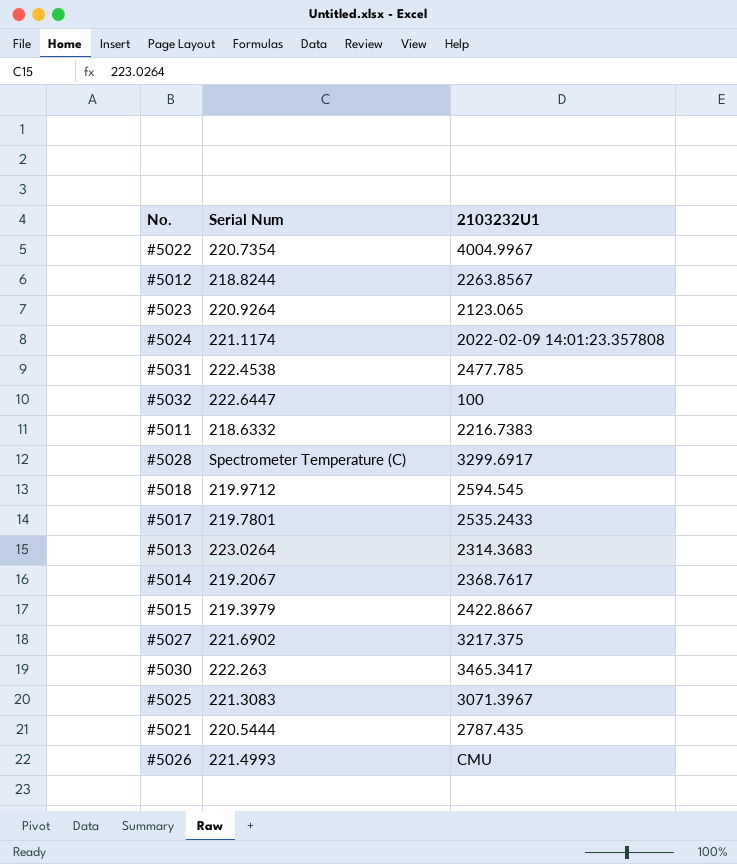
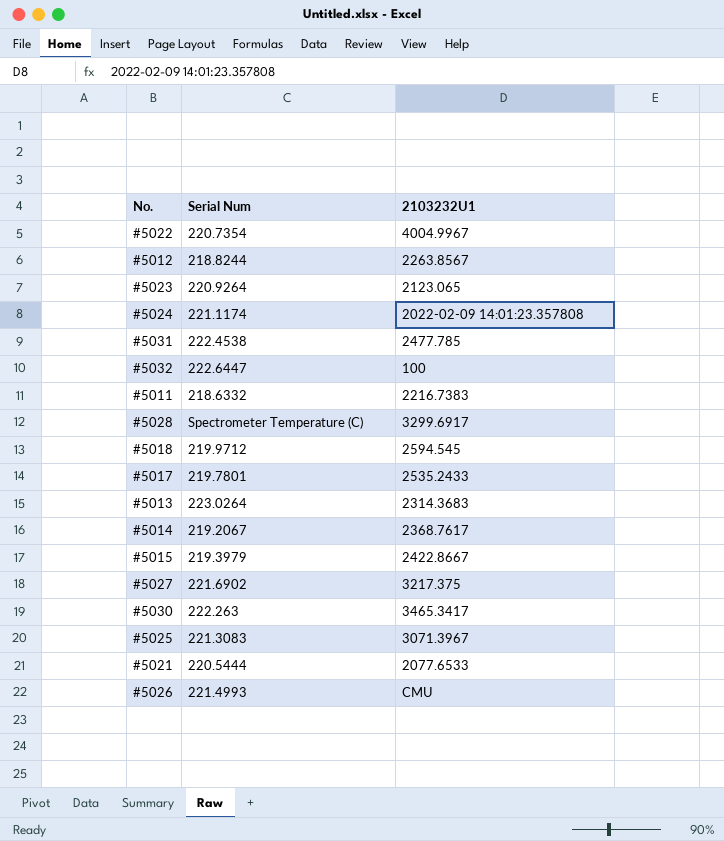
#5021 | 2103232U1: 2787.435 -> 2077.6533

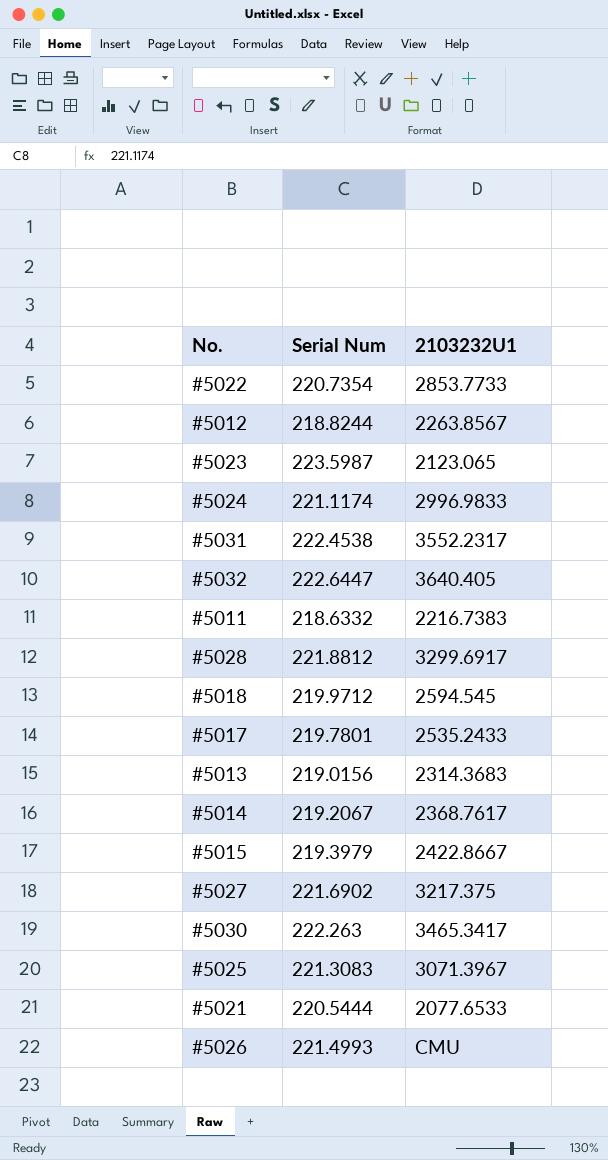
#5022 | 2103232U1: 4004.9967 -> 2853.7733
#5023 | Serial Num: 220.9264 -> 223.5987
#5024 | 2103232U1: 2022-02-09 14:01:23.357808 -> 2996.9833
#5031 | 2103232U1: 2477.785 -> 3552.2317
#5032 | 2103232U1: 100 -> 3640.405
#5028 | Serial Num: Spectrometer Temperature (C) -> 221.8812
#5013 | Serial Num: 223.0264 -> 219.0156

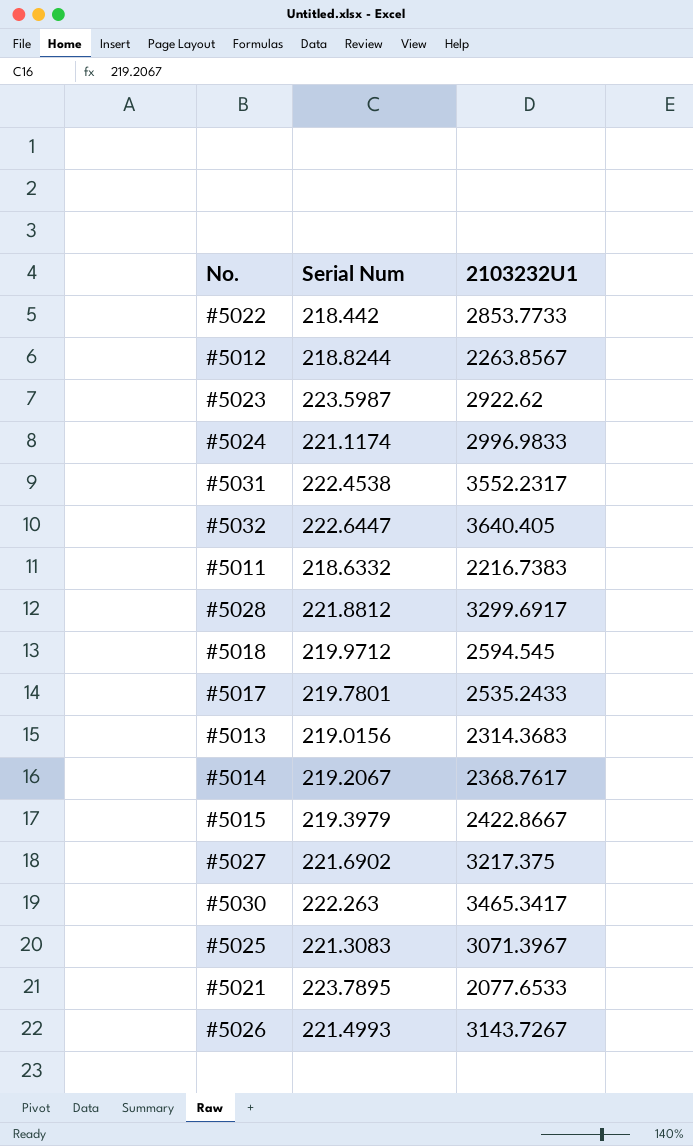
#5022 | Serial Num: 220.7354 -> 218.442
#5023 | 2103232U1: 2123.065 -> 2922.62
#5021 | Serial Num: 220.5444 -> 223.7895
#5026 | 2103232U1: CMU -> 3143.7267

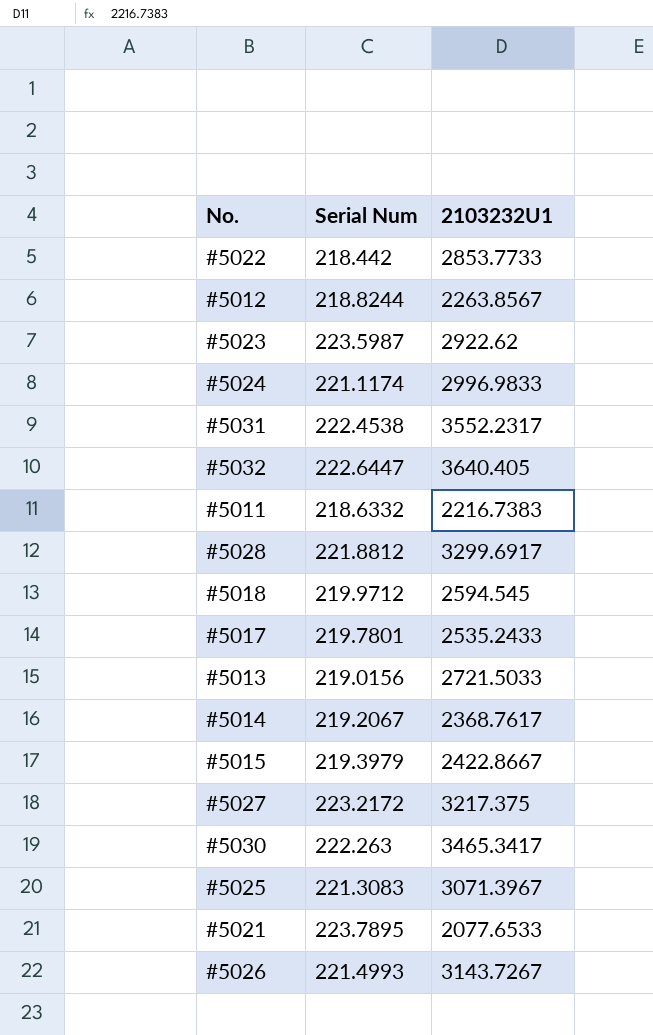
#5013 | 2103232U1: 2314.3683 -> 2721.5033
#5027 | Serial Num: 221.6902 -> 223.2172

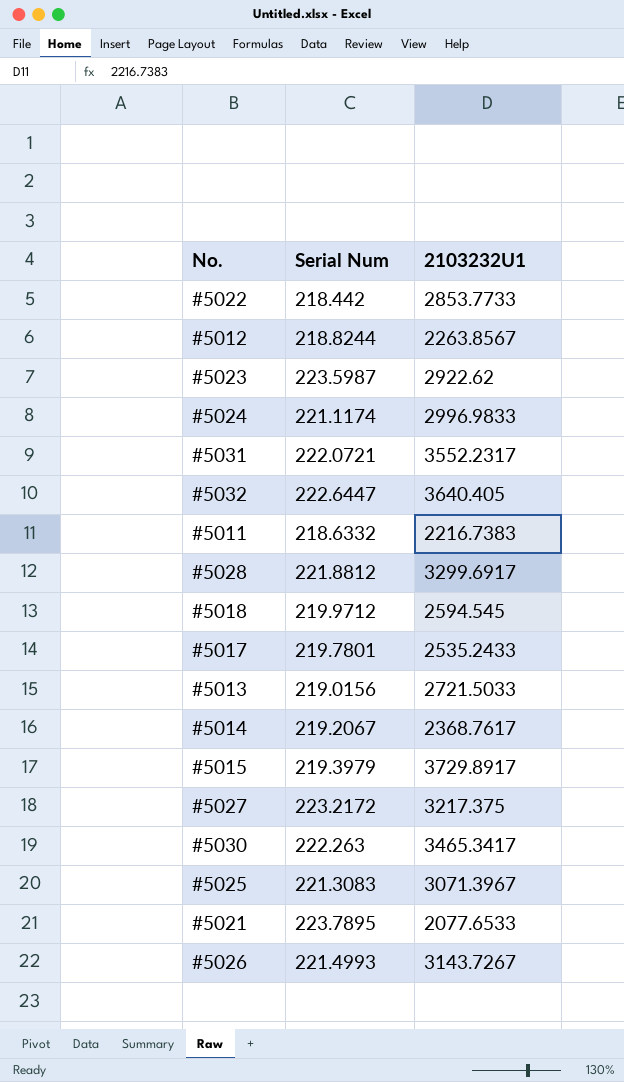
#5031 | Serial Num: 222.4538 -> 222.0721
#5015 | 2103232U1: 2422.8667 -> 3729.8917

